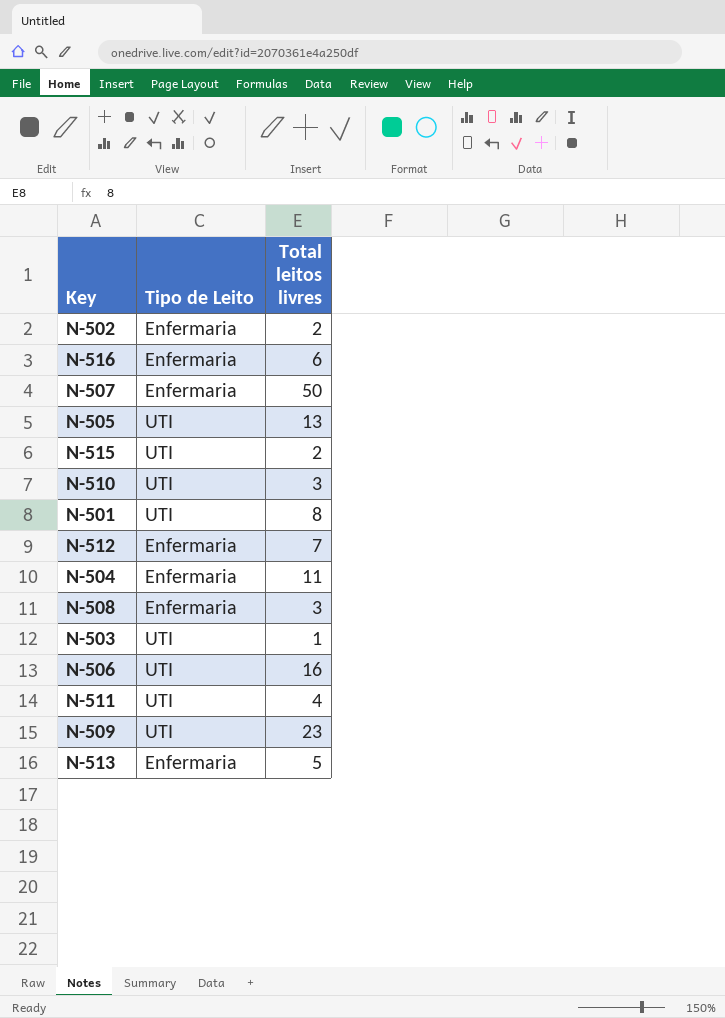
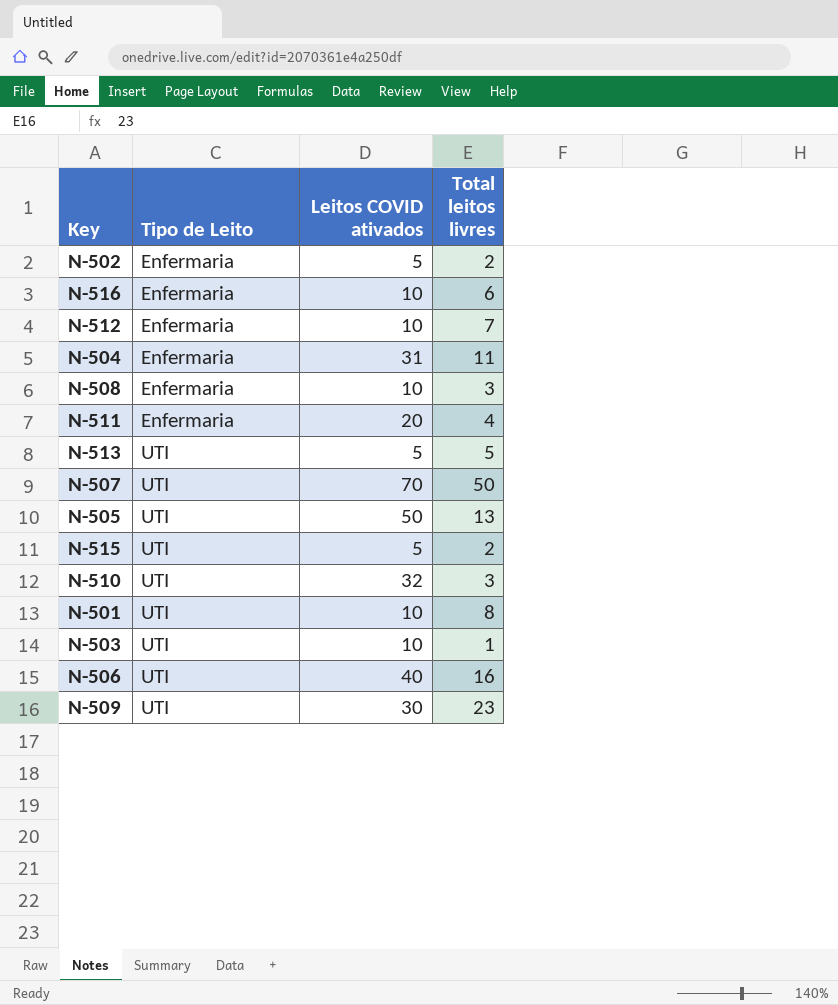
row order: none -> Tipo de Leito ascending
column Leitos COVID ativados | position: none -> 3
N-511 | Tipo de Leito: UTI -> Enfermaria
N-513 | Tipo de Leito: Enfermaria -> UTI
N-507 | Tipo de Leito: Enfermaria -> UTI

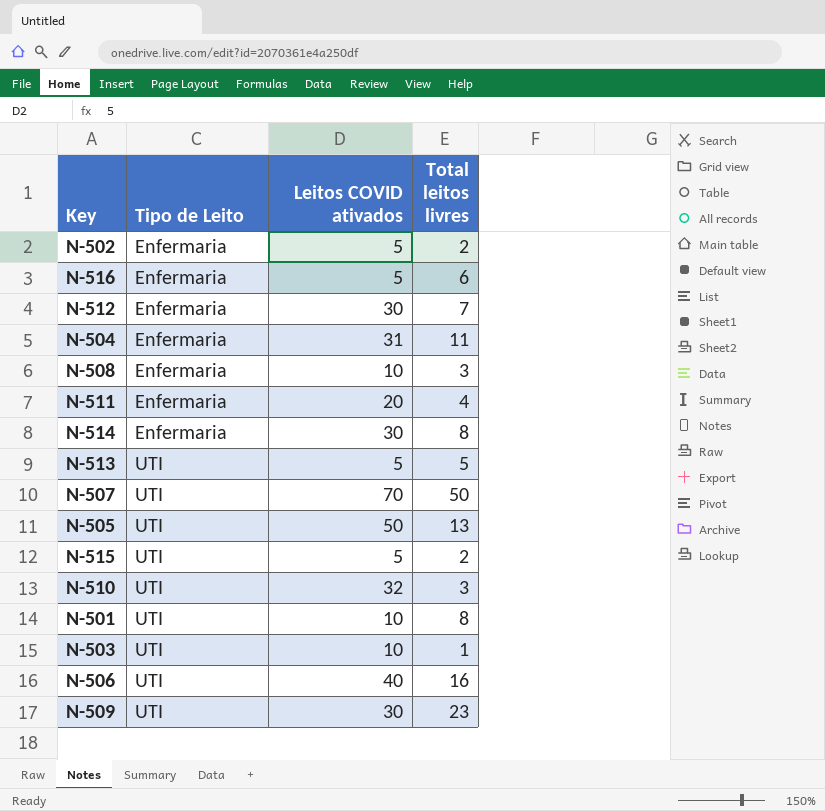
N-516 | Leitos COVID ativados: 10 -> 5
N-512 | Leitos COVID ativados: 10 -> 30
row N-514: none -> Enfermaria | 30 | 8

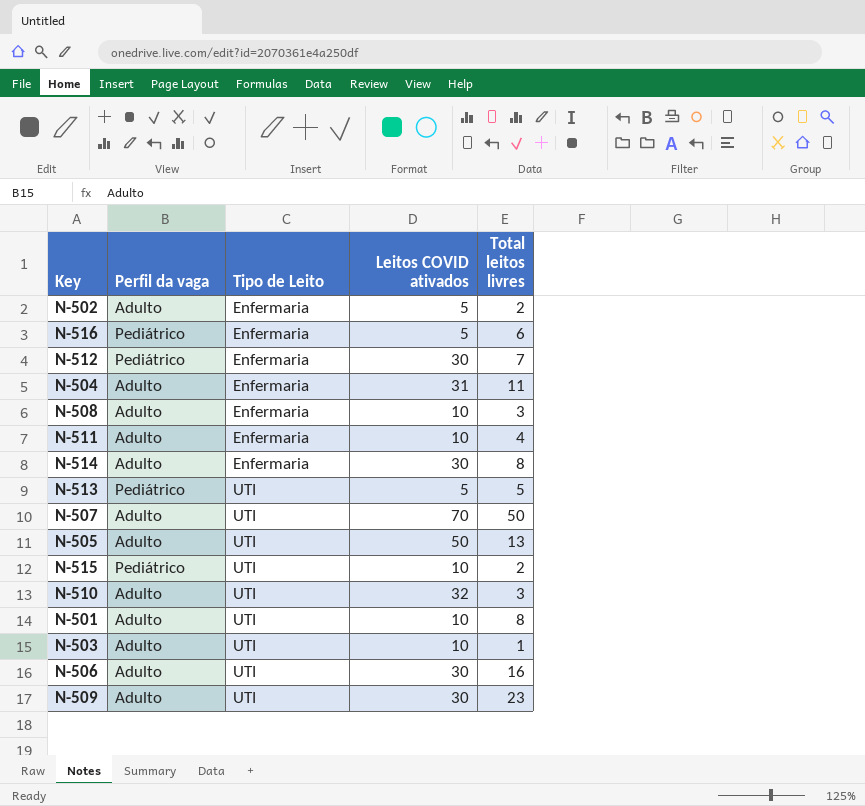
column Perfil da vaga | position: none -> 2
N-511 | Leitos COVID ativados: 20 -> 10
N-515 | Leitos COVID ativados: 5 -> 10
N-506 | Leitos COVID ativados: 40 -> 30

